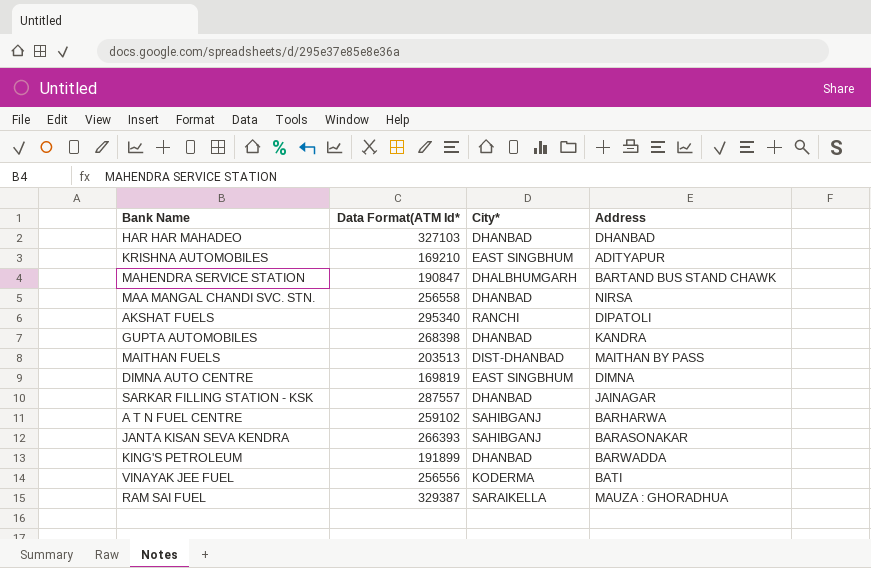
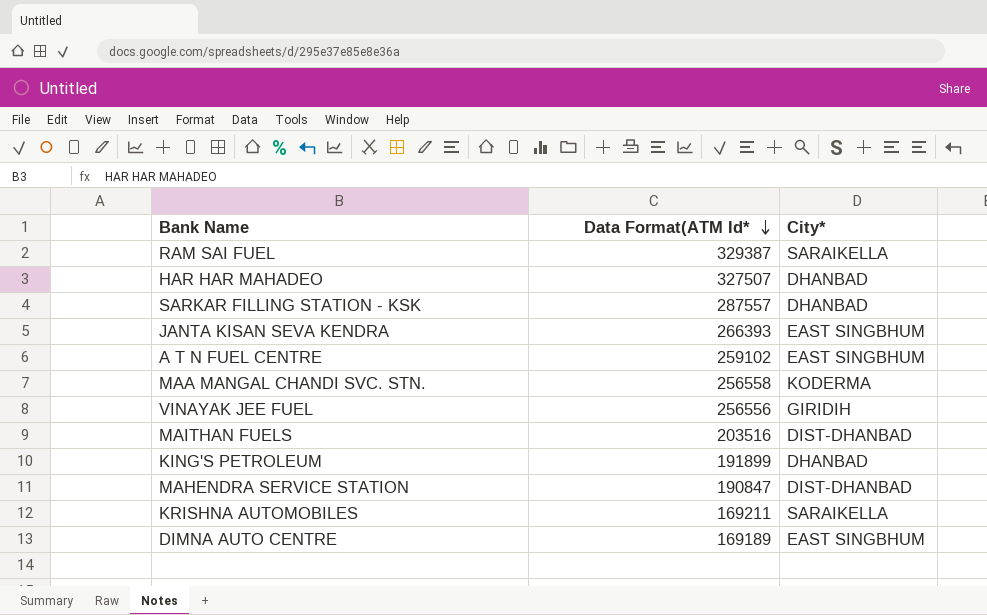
row order: none -> Data Format(ATM Id* descending
column Address | position: 4 -> none
row AKSHAT FUELS: 295340 | RANCHI | DIPATOLI -> none
row GUPTA AUTOMOBILES: 268398 | DHANBAD | KANDRA -> none
HAR HAR MAHADEO | Data Format(ATM Id*: 327103 -> 327507
JANTA KISAN SEVA KENDRA | City*: SAHIBGANJ -> EAST SINGBHUM
A T N FUEL CENTRE | City*: SAHIBGANJ -> EAST SINGBHUM
MAA MANGAL CHANDI SVC. STN. | City*: DHANBAD -> KODERMA
VINAYAK JEE FUEL | City*: KODERMA -> GIRIDIH
MAITHAN FUELS | Data Format(ATM Id*: 203513 -> 203516
MAHENDRA SERVICE STATION | City*: DHALBHUMGARH -> DIST-DHANBAD
KRISHNA AUTOMOBILES | Data Format(ATM Id*: 169210 -> 169211
KRISHNA AUTOMOBILES | City*: EAST SINGBHUM -> SARAIKELLA
DIMNA AUTO CENTRE | Data Format(ATM Id*: 169819 -> 169189

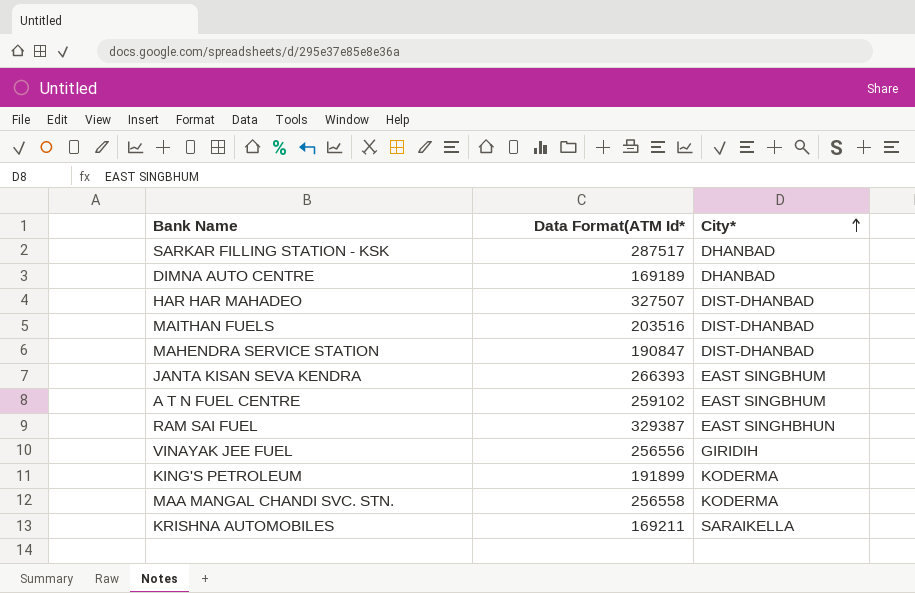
row order: Data Format(ATM Id* descending -> City* ascending
SARKAR FILLING STATION - KSK | Data Format(ATM Id*: 287557 -> 287517
DIMNA AUTO CENTRE | City*: EAST SINGBHUM -> DHANBAD
HAR HAR MAHADEO | City*: DHANBAD -> DIST-DHANBAD
RAM SAI FUEL | City*: SARAIKELLA -> EAST SINGHBHUN
KING'S PETROLEUM | City*: DHANBAD -> KODERMA

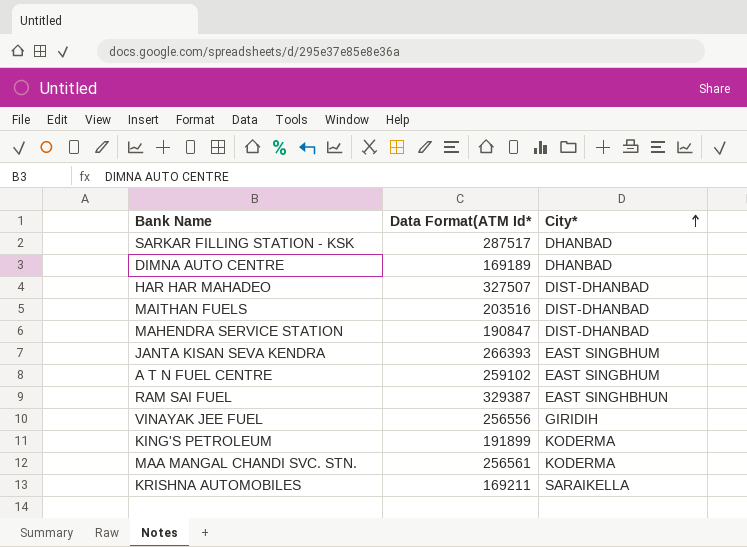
MAA MANGAL CHANDI SVC. STN. | Data Format(ATM Id*: 256558 -> 256561

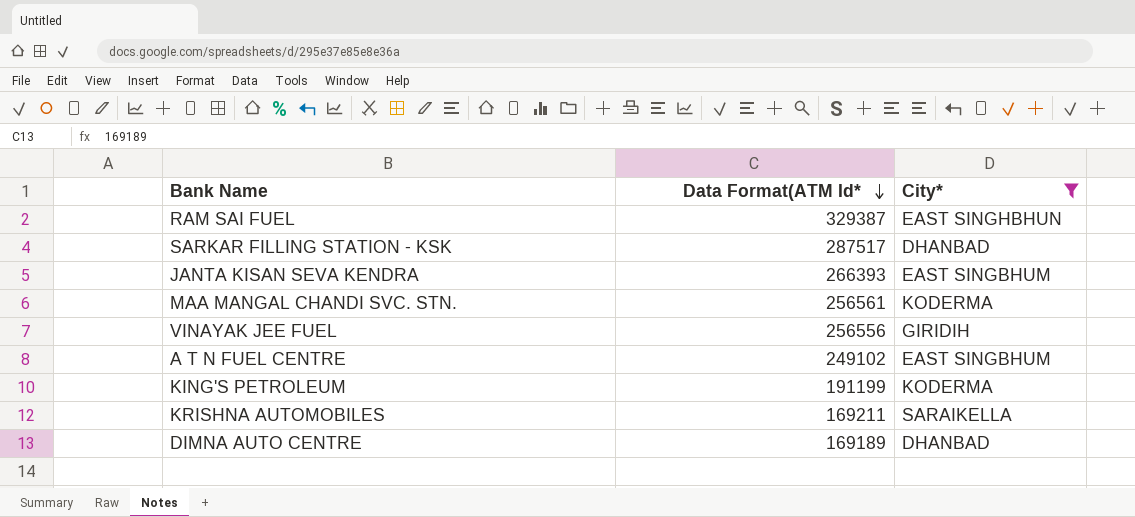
filter: none -> City* != DIST-DHANBAD
row order: City* ascending -> Data Format(ATM Id* descending
A T N FUEL CENTRE | Data Format(ATM Id*: 259102 -> 249102
KING'S PETROLEUM | Data Format(ATM Id*: 191899 -> 191199

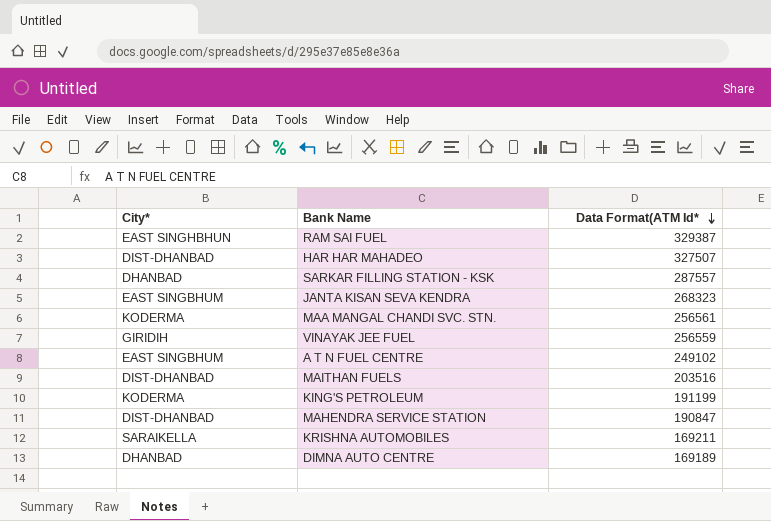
filter: City* != DIST-DHANBAD -> none
column City* | position: 3 -> 1
SARKAR FILLING STATION - KSK | Data Format(ATM Id*: 287517 -> 287557
JANTA KISAN SEVA KENDRA | Data Format(ATM Id*: 266393 -> 268323
VINAYAK JEE FUEL | Data Format(ATM Id*: 256556 -> 256559

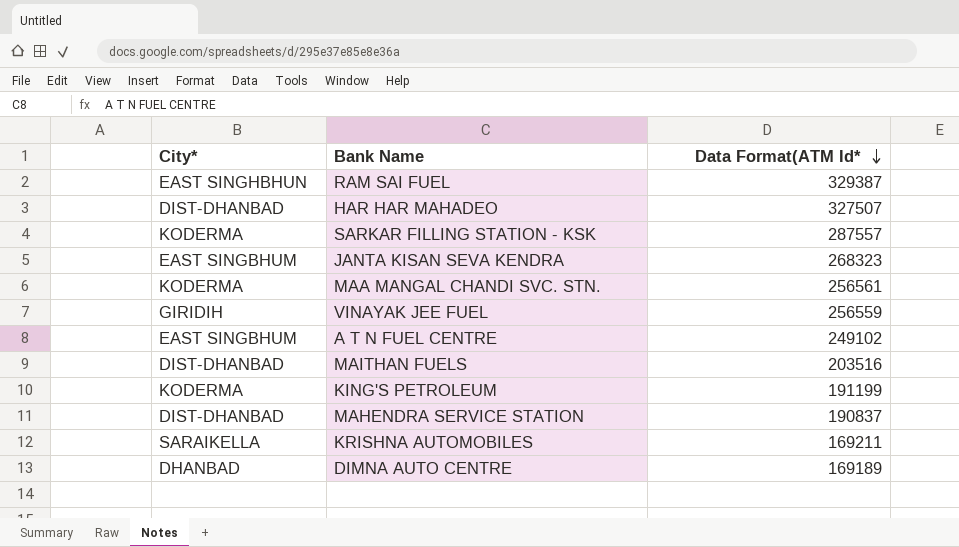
SARKAR FILLING STATION - KSK | City*: DHANBAD -> KODERMA
MAHENDRA SERVICE STATION | Data Format(ATM Id*: 190847 -> 190837

